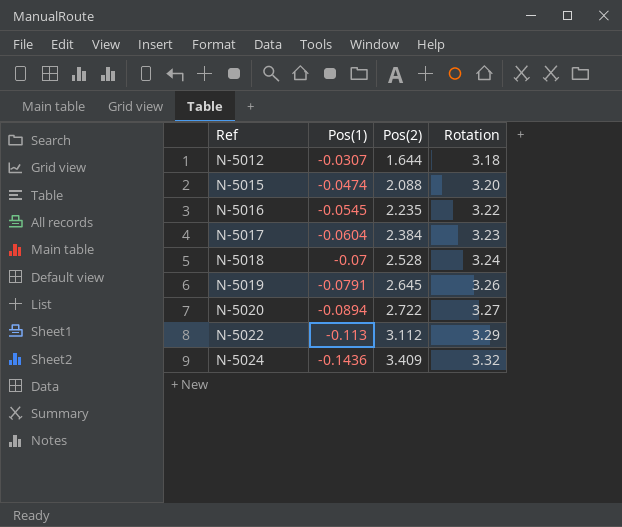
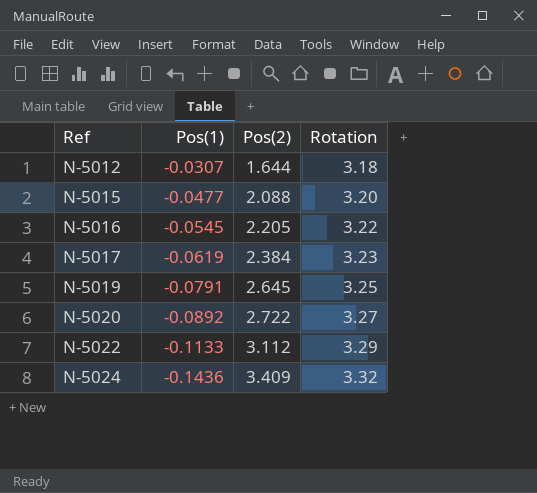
row N-5018: -0.07 | 2.528 | 3.24 -> none
N-5015 | Pos(1): -0.0474 -> -0.0477
N-5016 | Pos(2): 2.235 -> 2.205
N-5017 | Pos(1): -0.0604 -> -0.0619
N-5019 | Rotation: 3.26 -> 3.25
N-5020 | Pos(1): -0.0894 -> -0.0892
N-5022 | Pos(1): -0.113 -> -0.1133

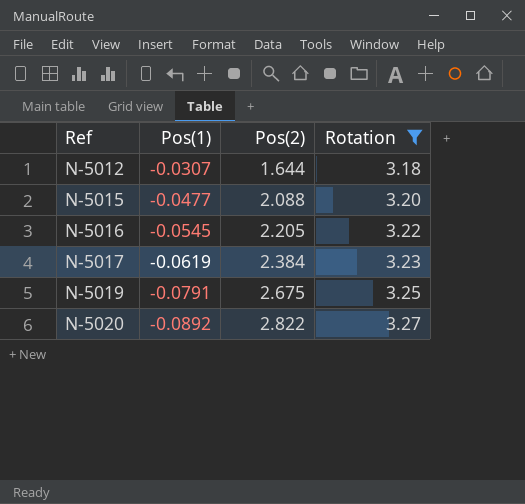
filter: none -> Rotation <= 3.27
N-5019 | Pos(2): 2.645 -> 2.675
N-5020 | Pos(2): 2.722 -> 2.822

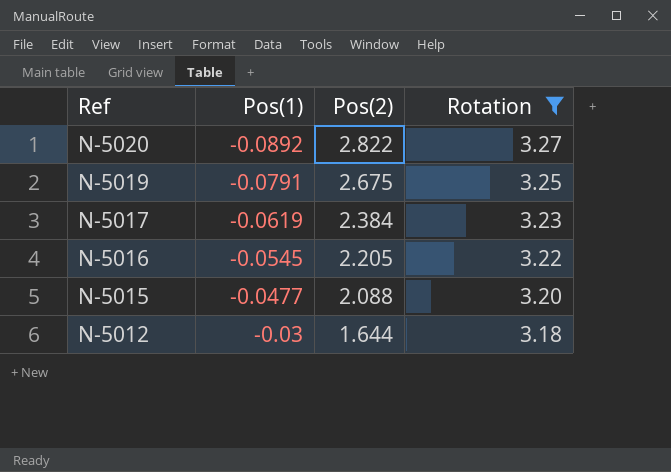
row order: Ref ascending -> Ref descending
N-5012 | Pos(1): -0.0307 -> -0.03

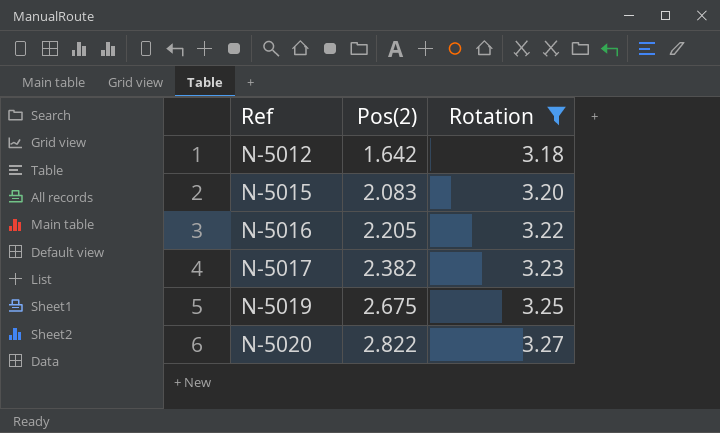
row order: Ref descending -> Ref ascending
column Pos(1) | position: 2 -> none
N-5012 | Pos(2): 1.644 -> 1.642
N-5015 | Pos(2): 2.088 -> 2.083
N-5017 | Pos(2): 2.384 -> 2.382

